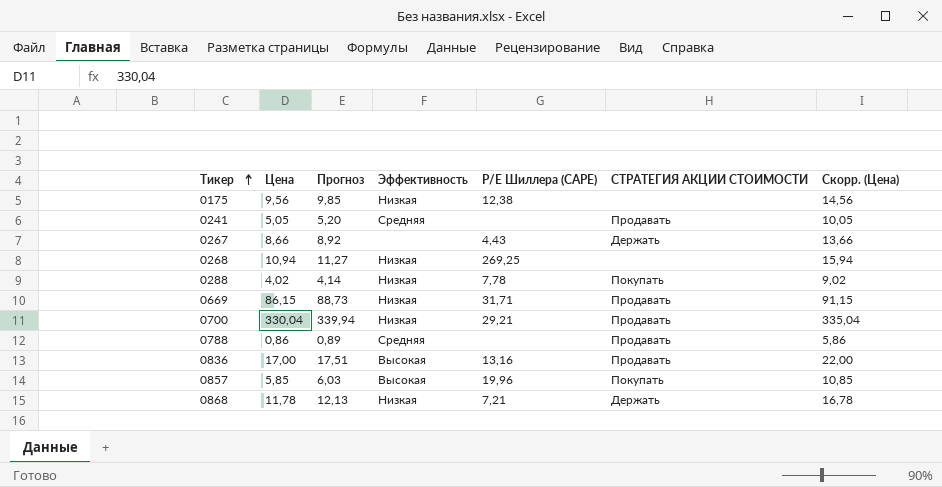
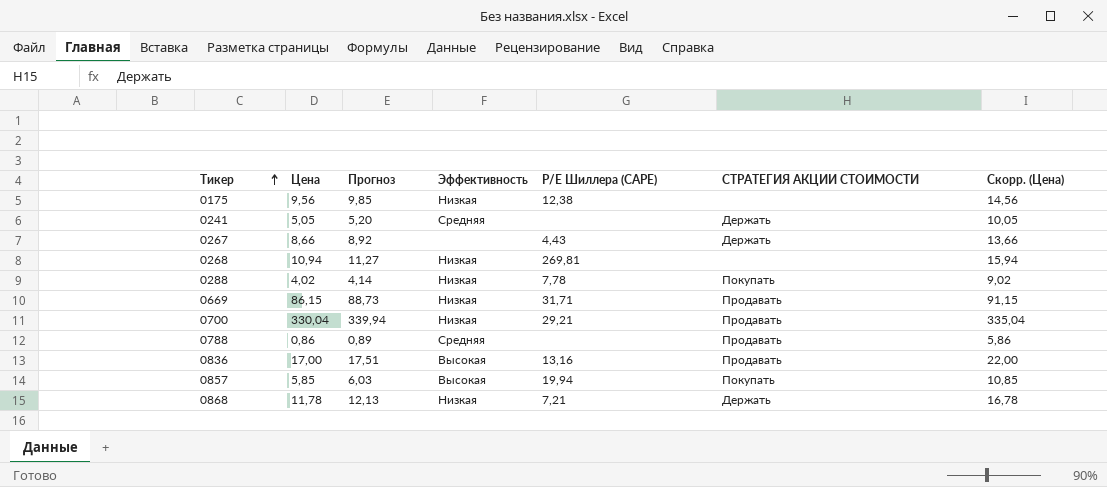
0241 | СТРАТЕГИЯ АКЦИИ СТОИМОСТИ: Продавать -> Держать
0268 | P/E Шиллера (CAPE): 269,25 -> 269,81
0857 | P/E Шиллера (CAPE): 19,96 -> 19,94

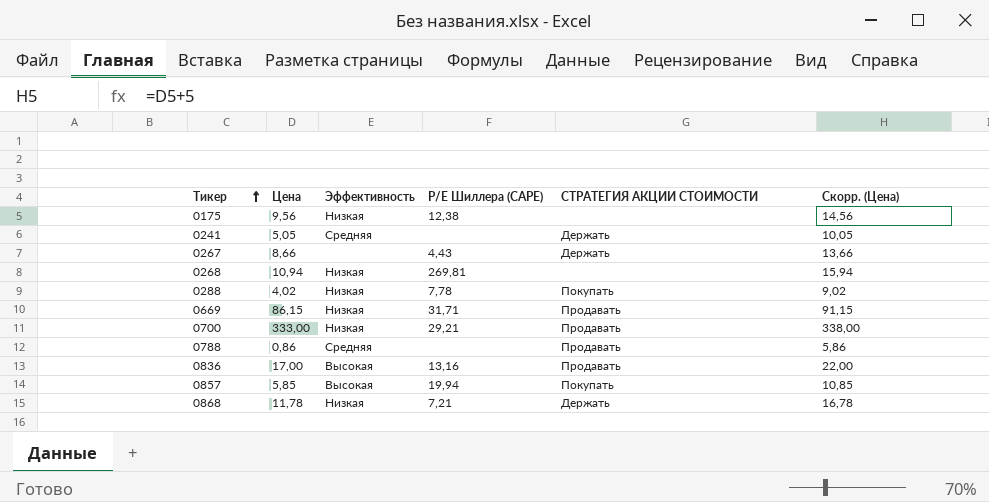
column Прогноз | formula: [Цена] * 1,03 -> none
0700 | Цена: 330,04 -> 333,00
0700 | Скорр. (Цена): 335,04 -> 338,00

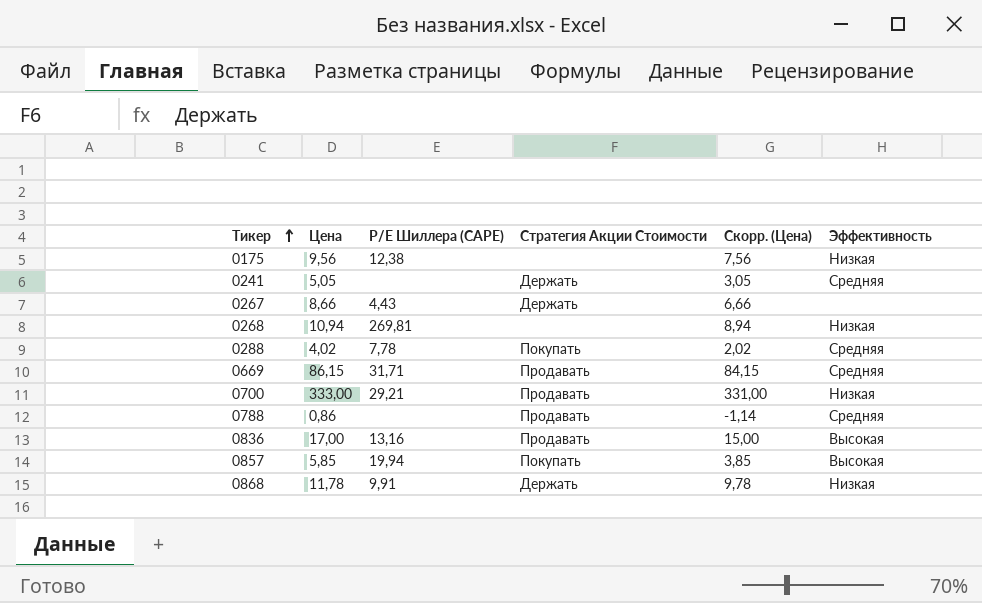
column name: СТРАТЕГИЯ АКЦИИ СТОИМОСТИ -> Стратегия Акции Стоимости
column Скорр. (Цена) | formula: [Цена] + 5 -> [Цена] - 2
column Эффективность | position: 3 -> 6
0288 | Эффективность: Низкая -> Средняя
0669 | Эффективность: Низкая -> Средняя
0868 | P/E Шиллера (CAPE): 7,21 -> 9,91

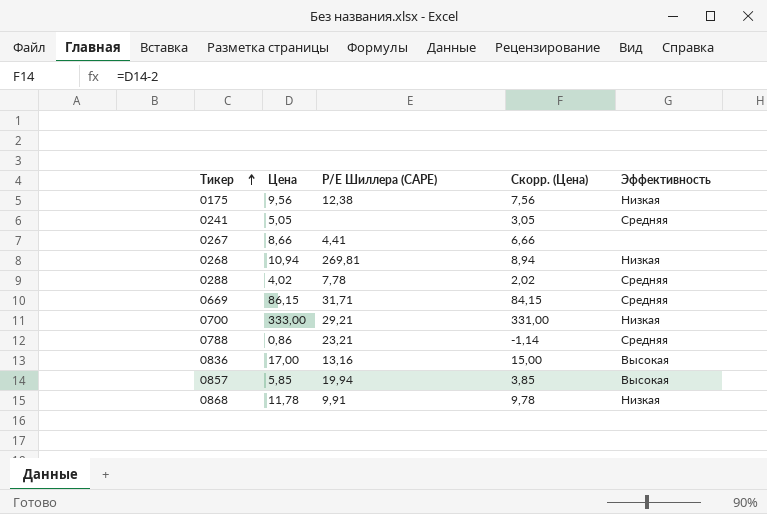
column Стратегия Акции Стоимости | position: 4 -> none
0267 | P/E Шиллера (CAPE): 4,43 -> 4,41
0788 | P/E Шиллера (CAPE): none -> 23,21

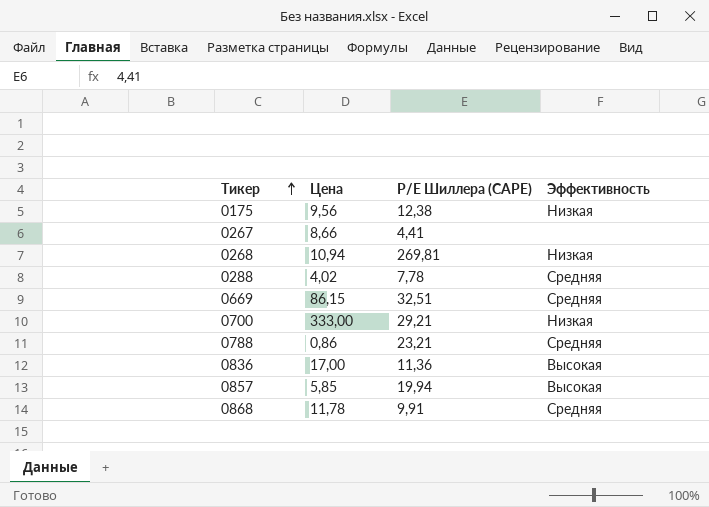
column Скорр. (Цена) | formula: [Цена] - 2 -> none
row 0241: 5,05 | none | 3,05 | Средняя -> none
0669 | P/E Шиллера (CAPE): 31,71 -> 32,51
0836 | P/E Шиллера (CAPE): 13,16 -> 11,36
0868 | Эффективность: Низкая -> Средняя

